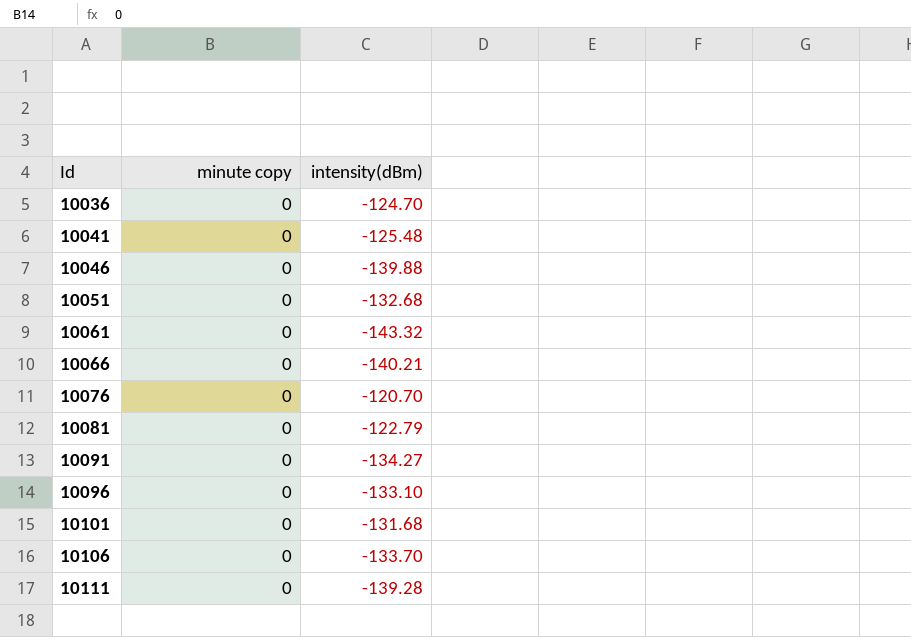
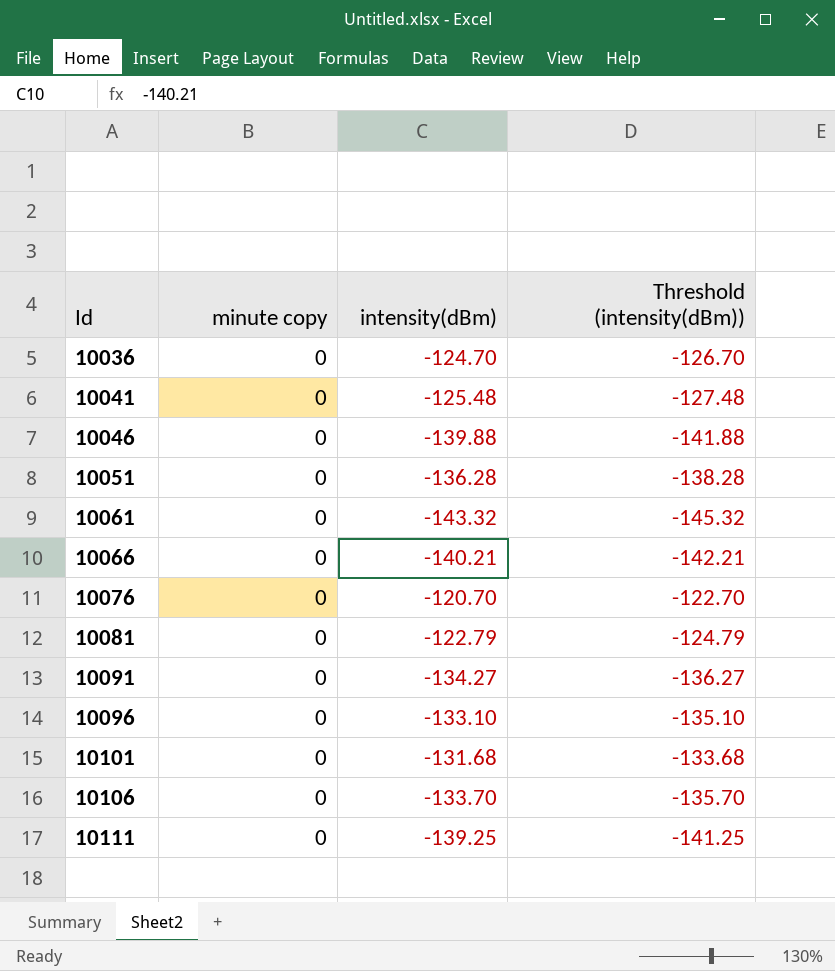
column Threshold (intensity(dBm)) | formula: none -> [intensity(dBm)] - 2
10051 | intensity(dBm): -132.68 -> -136.28
10111 | intensity(dBm): -139.28 -> -139.25

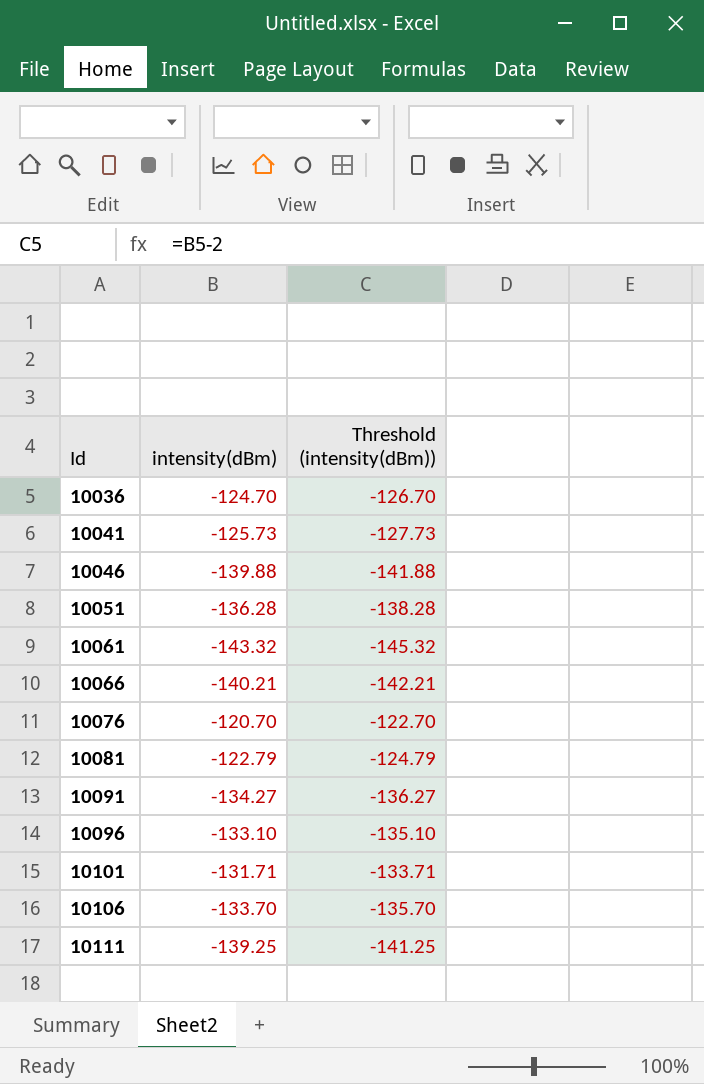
column minute copy | position: 2 -> none
10041 | intensity(dBm): -125.48 -> -125.73
10041 | Threshold (intensity(dBm)): -127.48 -> -127.73
10101 | intensity(dBm): -131.68 -> -131.71
10101 | Threshold (intensity(dBm)): -133.68 -> -133.71

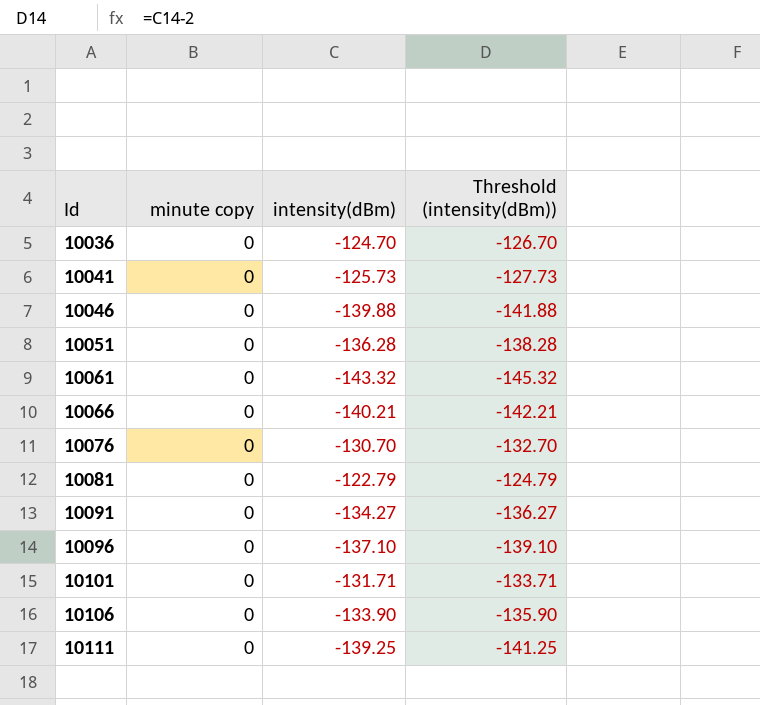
column minute copy | position: none -> 2
10076 | intensity(dBm): -120.70 -> -130.70
10076 | Threshold (intensity(dBm)): -122.70 -> -132.70
10096 | intensity(dBm): -133.10 -> -137.10
10096 | Threshold (intensity(dBm)): -135.10 -> -139.10
10106 | intensity(dBm): -133.70 -> -133.90
10106 | Threshold (intensity(dBm)): -135.70 -> -135.90

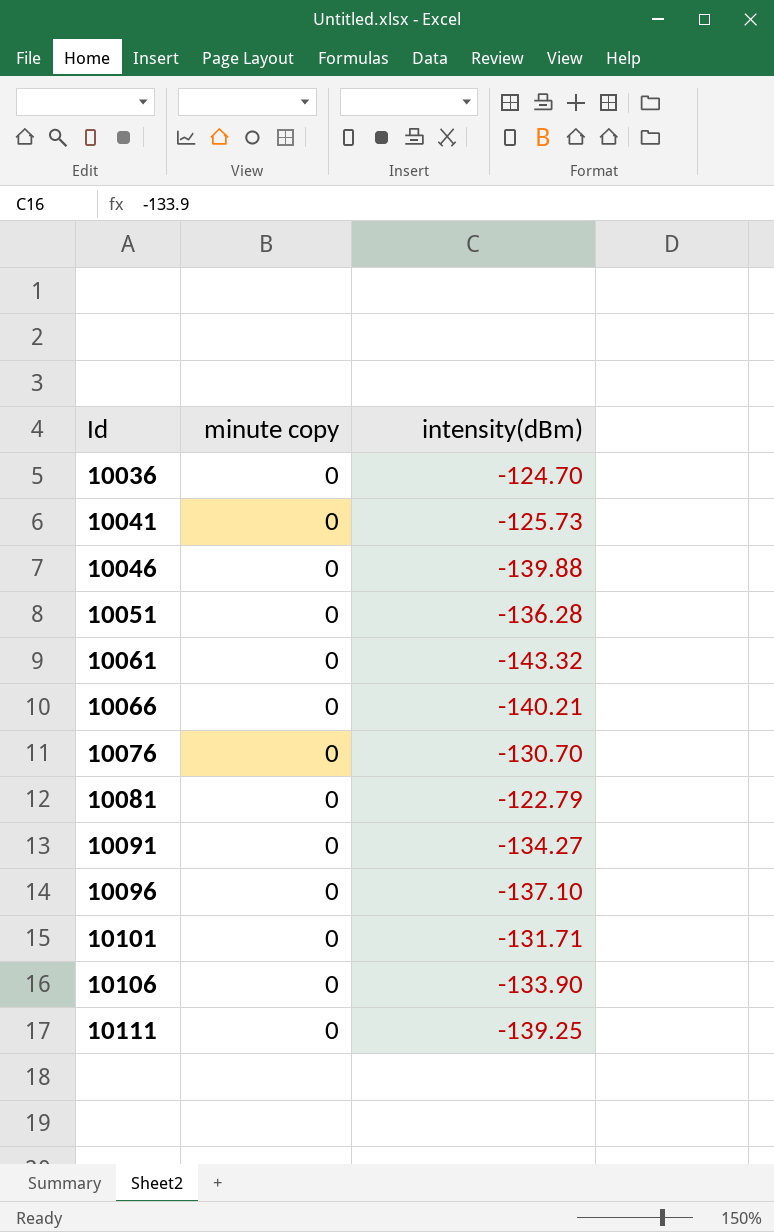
column Threshold (intensity(dBm)) | formula: [intensity(dBm)] - 2 -> none

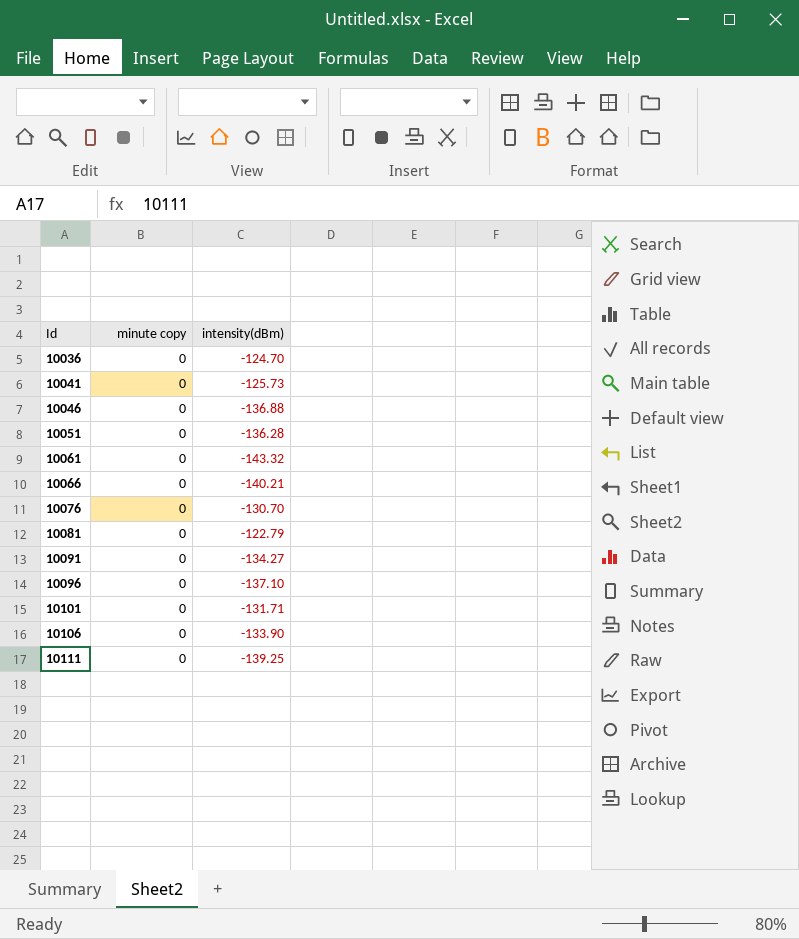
10046 | intensity(dBm): -139.88 -> -136.88

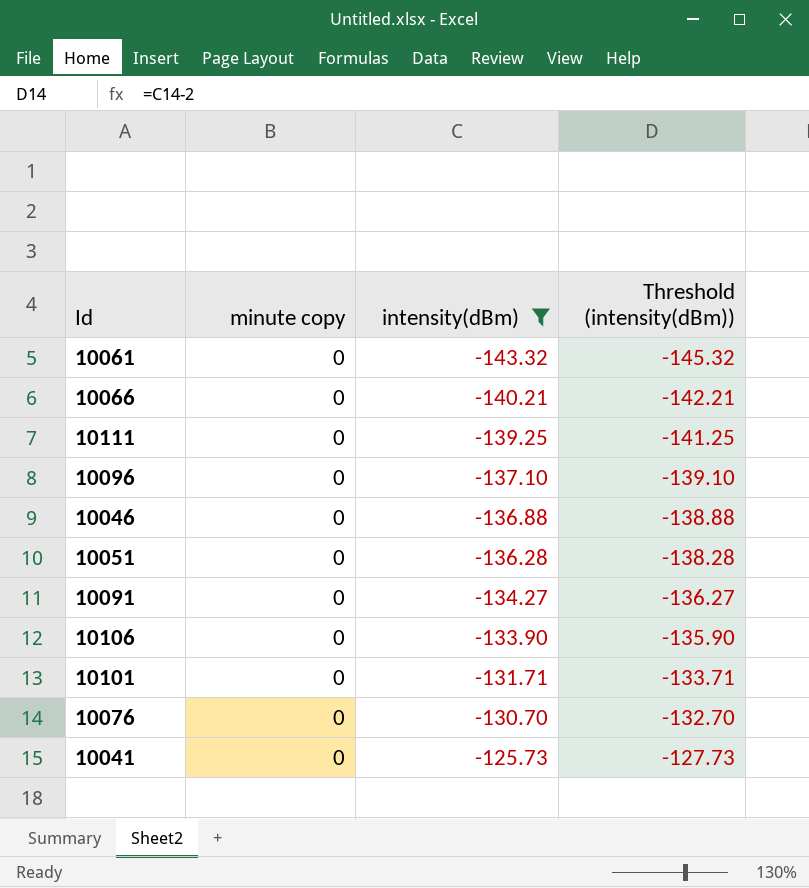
filter: none -> intensity(dBm) <= -125.73
row order: Id ascending -> intensity(dBm) ascending
column Threshold (intensity(dBm)) | formula: none -> [intensity(dBm)] - 2

